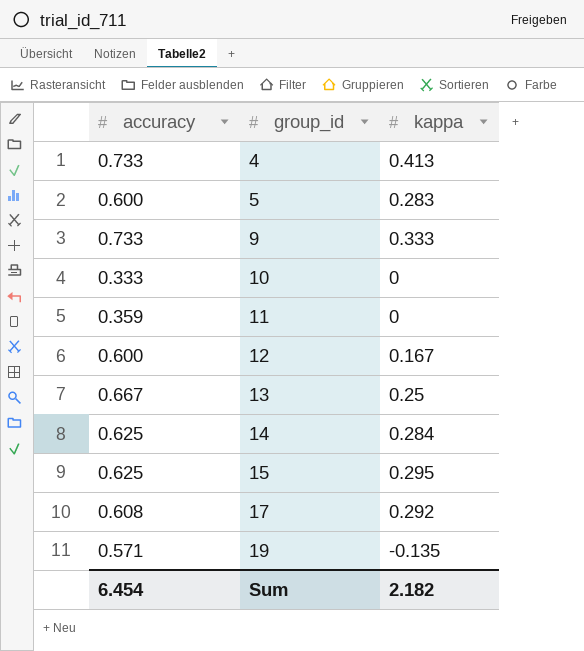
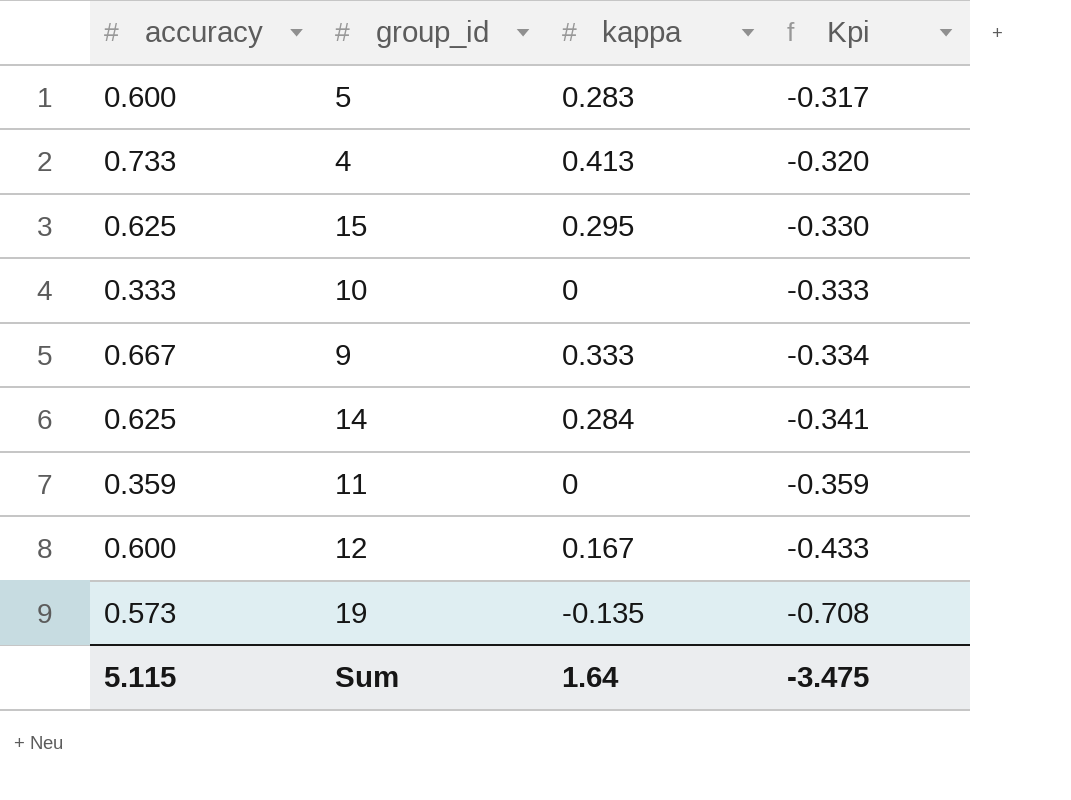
row order: group_id ascending -> Kpi descending
column Kpi | formula: none -> [kappa] - [accuracy]
row 13: 0.667 | 0.25 -> none
row 17: 0.608 | 0.292 -> none
9 | accuracy: 0.733 -> 0.667
19 | accuracy: 0.571 -> 0.573
Sum | accuracy: 6.454 -> 5.115
Sum | kappa: 2.182 -> 1.64

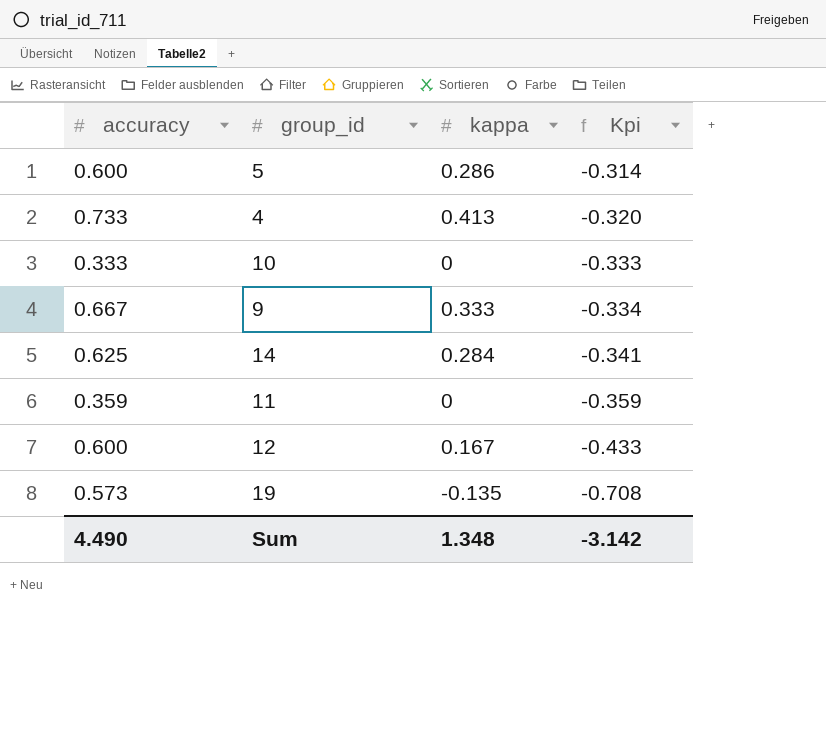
row 15: 0.625 | 0.295 | -0.330 -> none
5 | kappa: 0.283 -> 0.286
5 | Kpi: -0.317 -> -0.314
Sum | accuracy: 5.115 -> 4.490
Sum | kappa: 1.64 -> 1.348
Sum | Kpi: -3.475 -> -3.142

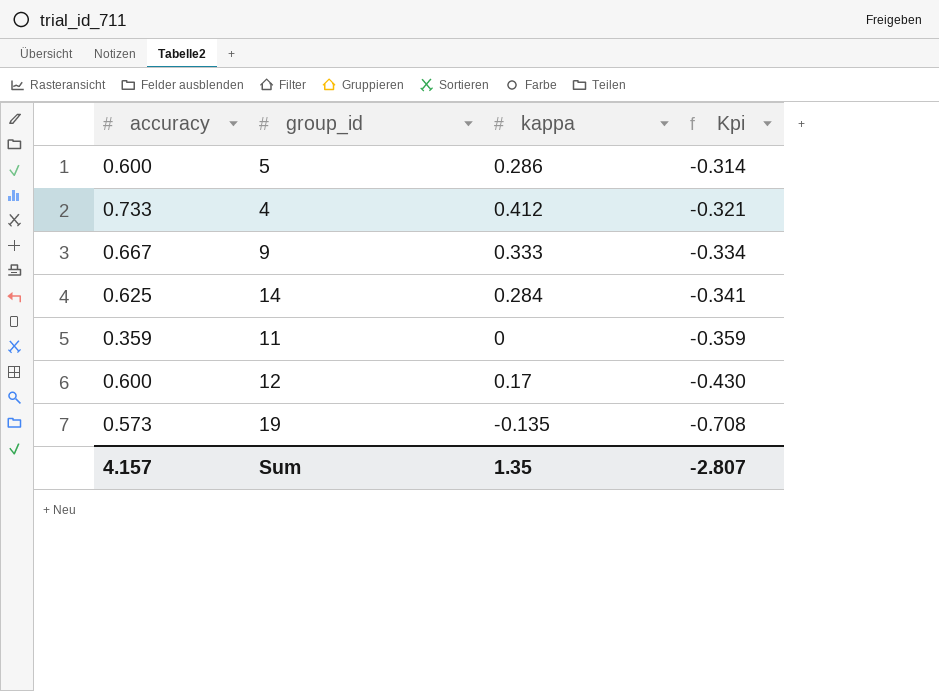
row 10: 0.333 | 0 | -0.333 -> none
4 | kappa: 0.413 -> 0.412
4 | Kpi: -0.320 -> -0.321
12 | kappa: 0.167 -> 0.17
12 | Kpi: -0.433 -> -0.430
Sum | accuracy: 4.490 -> 4.157
Sum | kappa: 1.348 -> 1.35
Sum | Kpi: -3.142 -> -2.807

